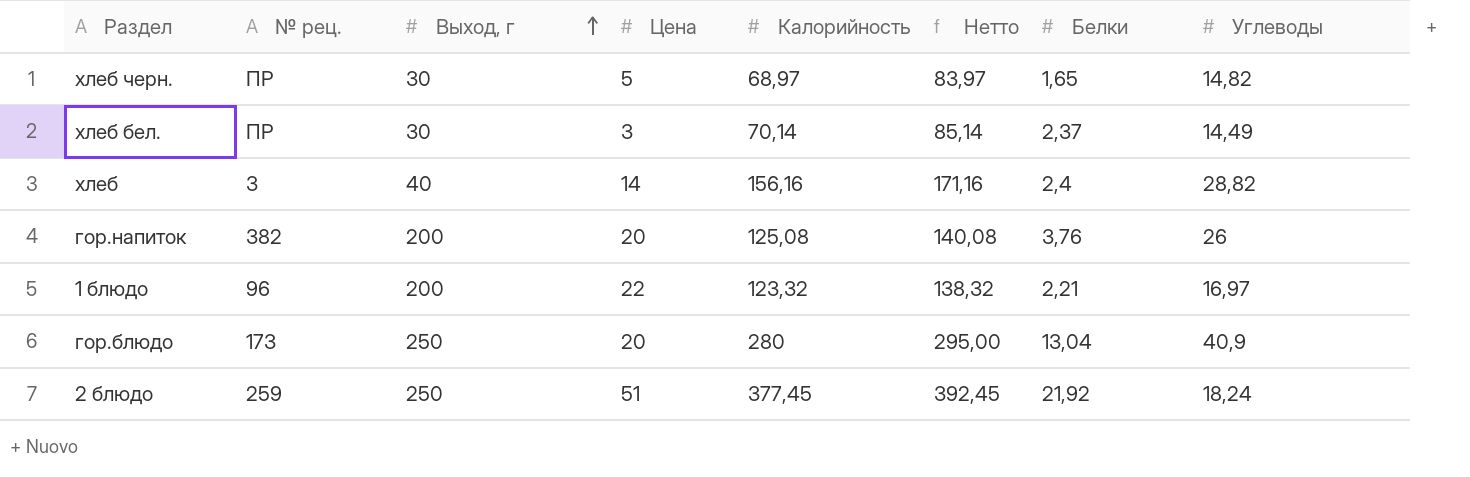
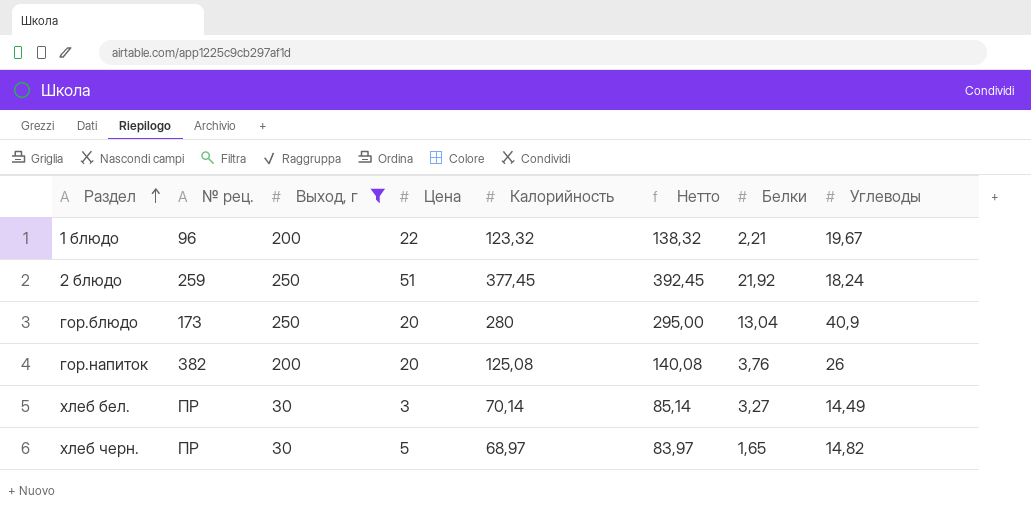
filter: none -> Выход, г != 40
row order: Выход, г ascending -> Раздел ascending
1 блюдо | Углеводы: 16,97 -> 19,67
хлеб бел. | Белки: 2,37 -> 3,27

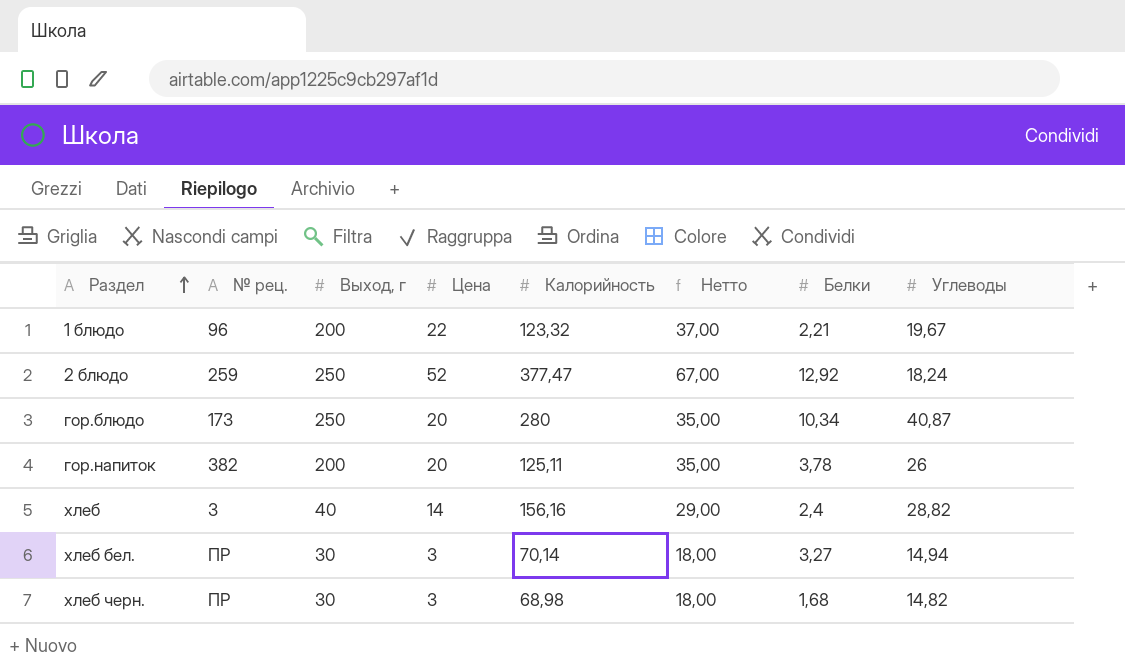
filter: Выход, г != 40 -> none
column Нетто | formula: [Калорийность] + 15 -> [Цена] + 15
2 блюдо | Цена: 51 -> 52
2 блюдо | Калорийность: 377,45 -> 377,47
2 блюдо | Белки: 21,92 -> 12,92
гор.блюдо | Белки: 13,04 -> 10,34
гор.блюдо | Углеводы: 40,9 -> 40,87
гор.напиток | Калорийность: 125,08 -> 125,11
гор.напиток | Белки: 3,76 -> 3,78
хлеб бел. | Углеводы: 14,49 -> 14,94
хлеб черн. | Цена: 5 -> 3
хлеб черн. | Калорийность: 68,97 -> 68,98
хлеб черн. | Белки: 1,65 -> 1,68

